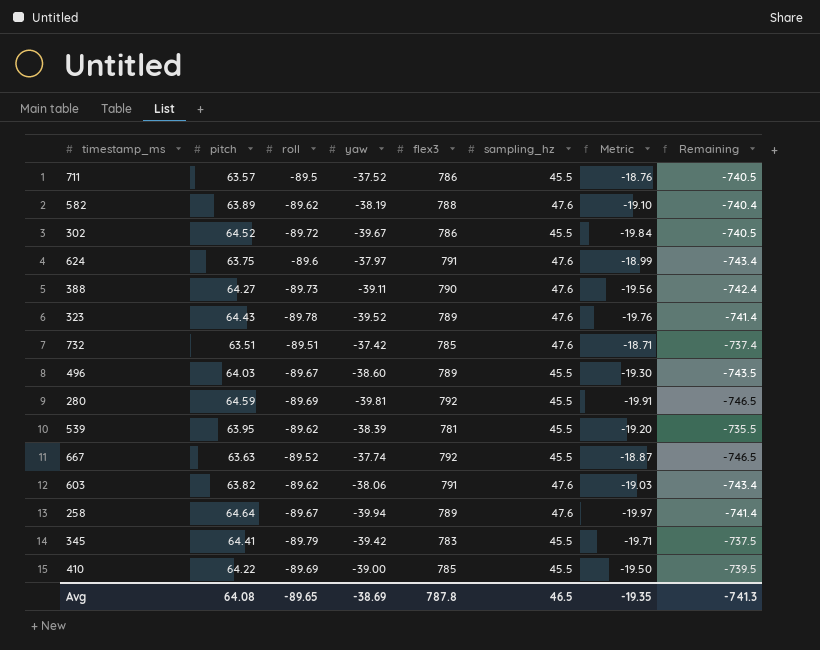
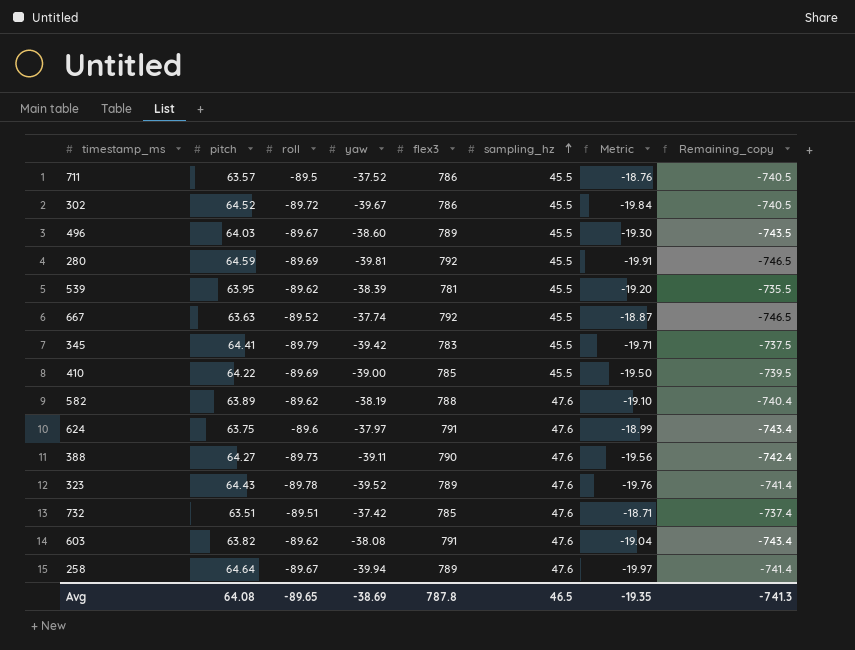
row order: none -> sampling_hz ascending
column name: Remaining -> Remaining_copy
603 | yaw: -38.06 -> -38.08
603 | Metric: -19.03 -> -19.04

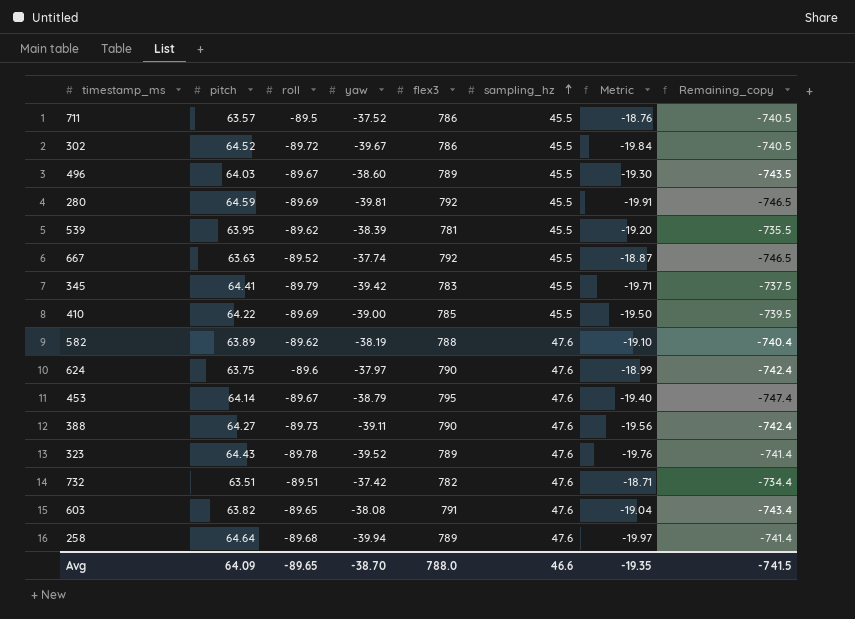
624 | flex3: 791 -> 790
624 | Remaining_copy: -743.4 -> -742.4
row 453: none -> 64.14 | -89.67 | -38.79 | 795 | 47.6 | -19.40 | -747.4
732 | flex3: 785 -> 782
732 | Remaining_copy: -737.4 -> -734.4
603 | roll: -89.62 -> -89.65
258 | roll: -89.67 -> -89.68
Avg | pitch: 64.08 -> 64.09
Avg | yaw: -38.69 -> -38.70
Avg | flex3: 787.8 -> 788.0
Avg | sampling_hz: 46.5 -> 46.6
Avg | Remaining_copy: -741.3 -> -741.5

